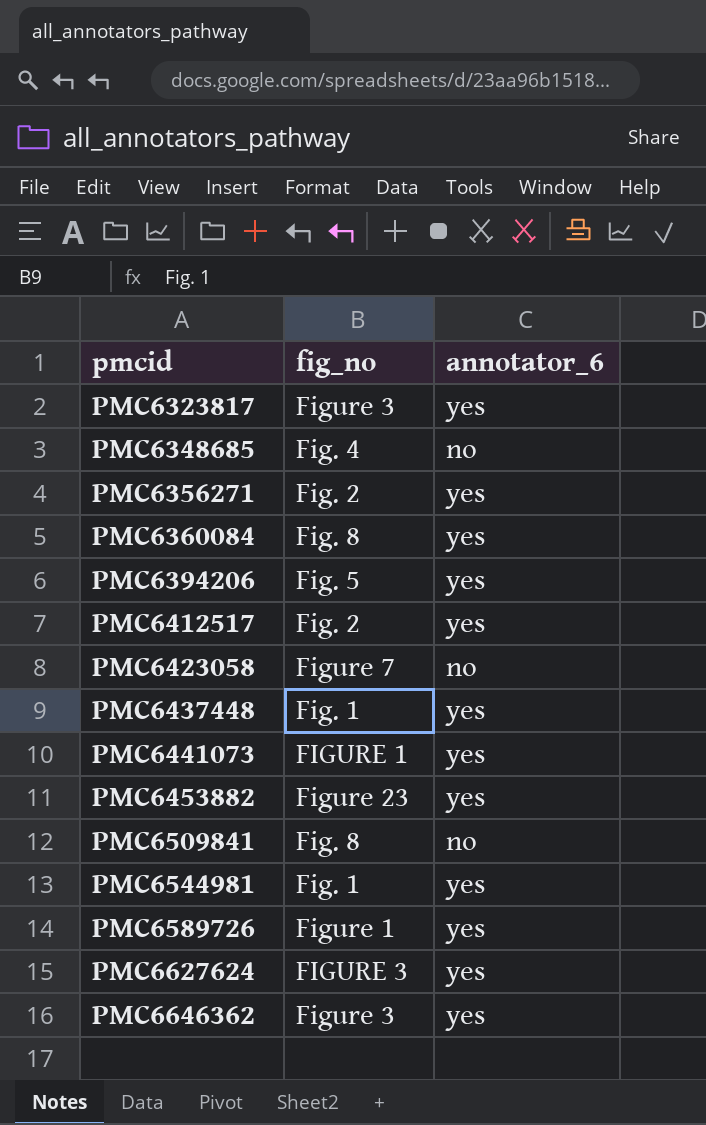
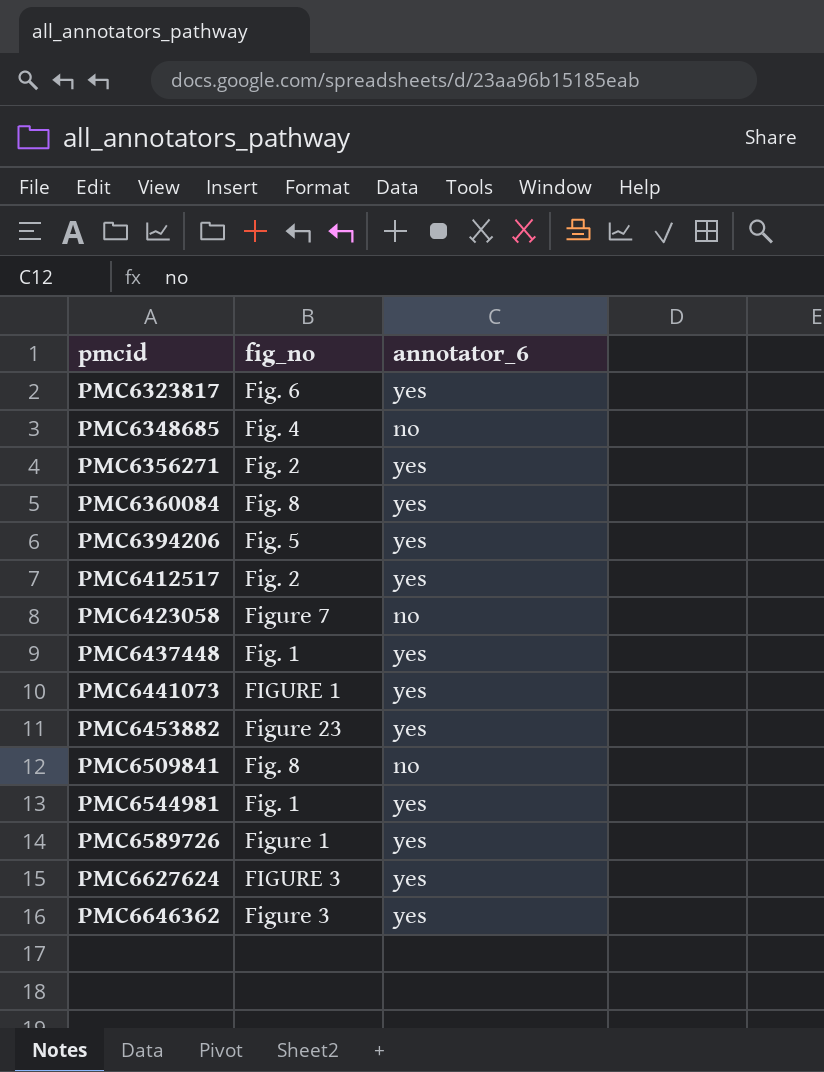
PMC6323817 | fig_no: Figure 3 -> Fig. 6

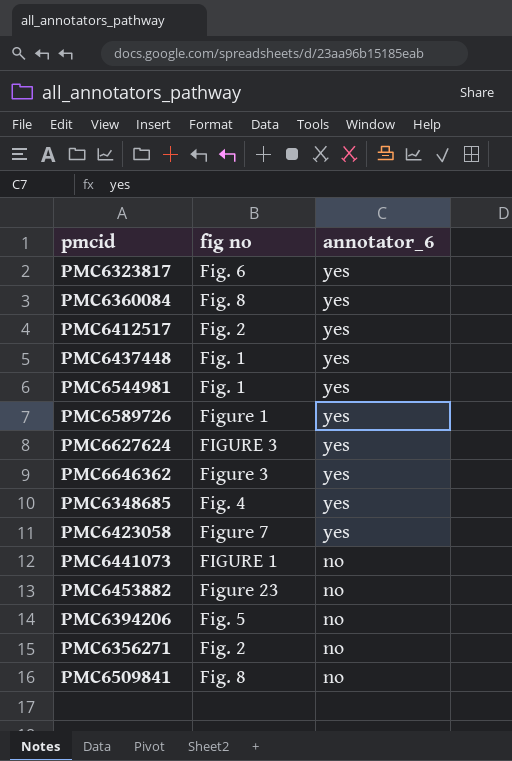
row order: pmcid ascending -> annotator_6 descending
column name: fig_no -> fig no
PMC6348685 | annotator_6: no -> yes
PMC6423058 | annotator_6: no -> yes
PMC6441073 | annotator_6: yes -> no
PMC6453882 | annotator_6: yes -> no
PMC6394206 | annotator_6: yes -> no
PMC6356271 | annotator_6: yes -> no

